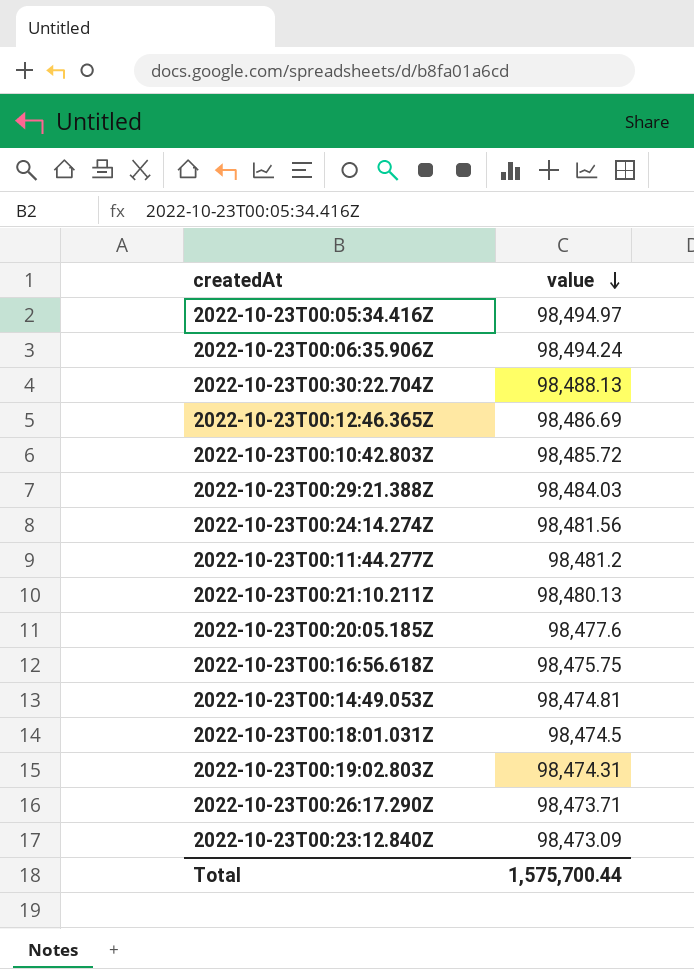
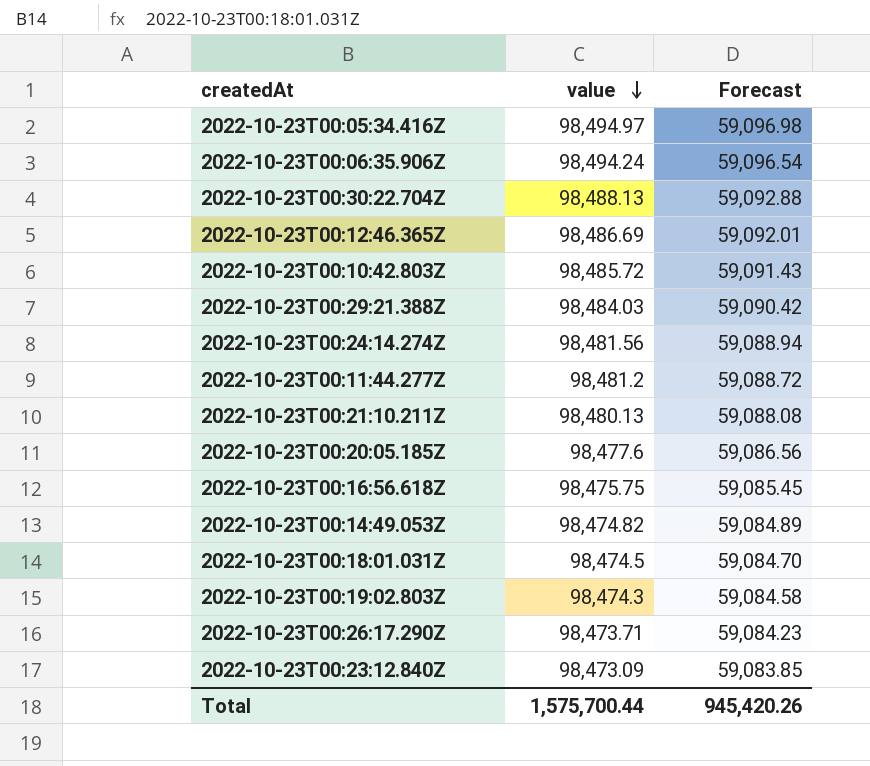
column Forecast | formula: none -> [value] * 0.6
2022-10-23T00:14:49.053Z | value: 98,474.81 -> 98,474.82
2022-10-23T00:19:02.803Z | value: 98,474.31 -> 98,474.3

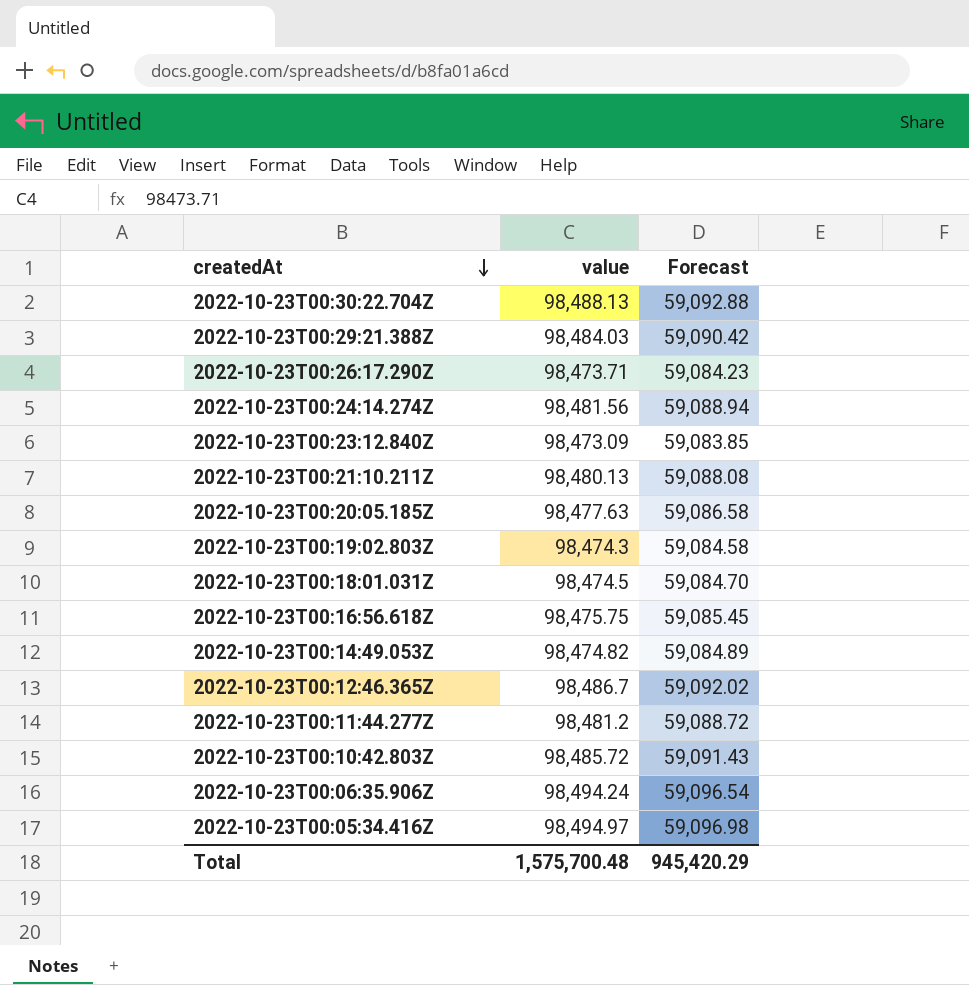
row order: value descending -> createdAt descending
2022-10-23T00:20:05.185Z | value: 98,477.6 -> 98,477.63
2022-10-23T00:20:05.185Z | Forecast: 59,086.56 -> 59,086.58
2022-10-23T00:12:46.365Z | value: 98,486.69 -> 98,486.7
2022-10-23T00:12:46.365Z | Forecast: 59,092.01 -> 59,092.02
Total | value: 1,575,700.44 -> 1,575,700.48
Total | Forecast: 945,420.26 -> 945,420.29

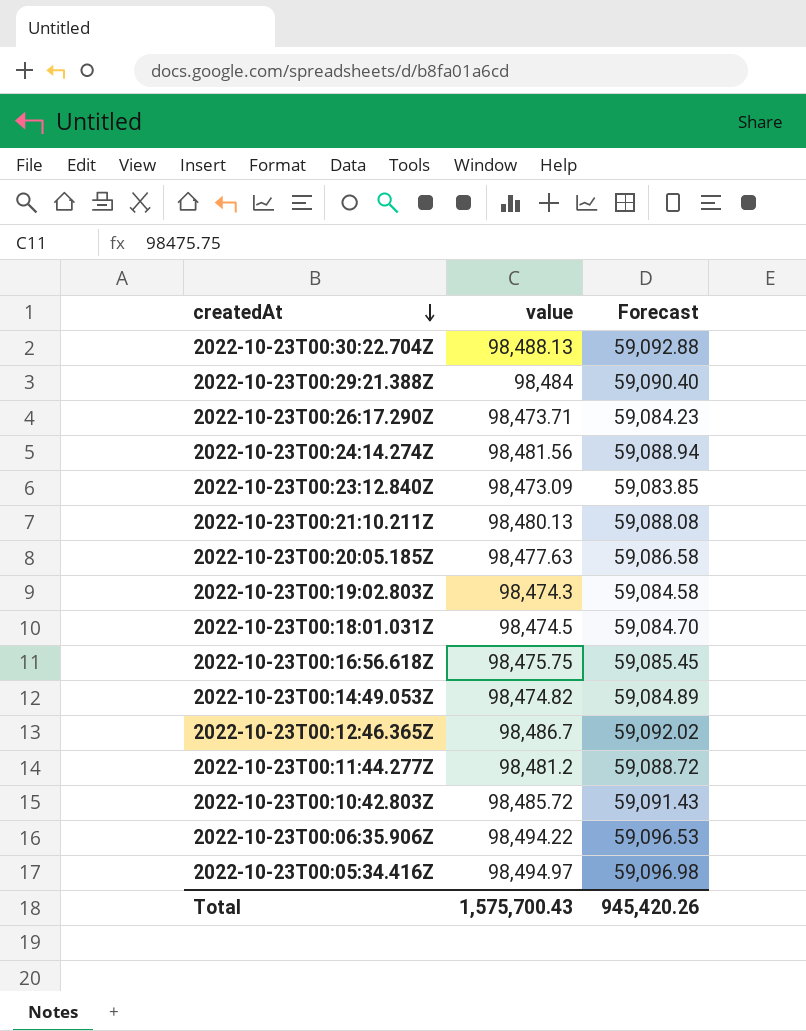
2022-10-23T00:29:21.388Z | value: 98,484.03 -> 98,484
2022-10-23T00:29:21.388Z | Forecast: 59,090.42 -> 59,090.40
2022-10-23T00:06:35.906Z | value: 98,494.24 -> 98,494.22
2022-10-23T00:06:35.906Z | Forecast: 59,096.54 -> 59,096.53
Total | value: 1,575,700.48 -> 1,575,700.43
Total | Forecast: 945,420.29 -> 945,420.26

